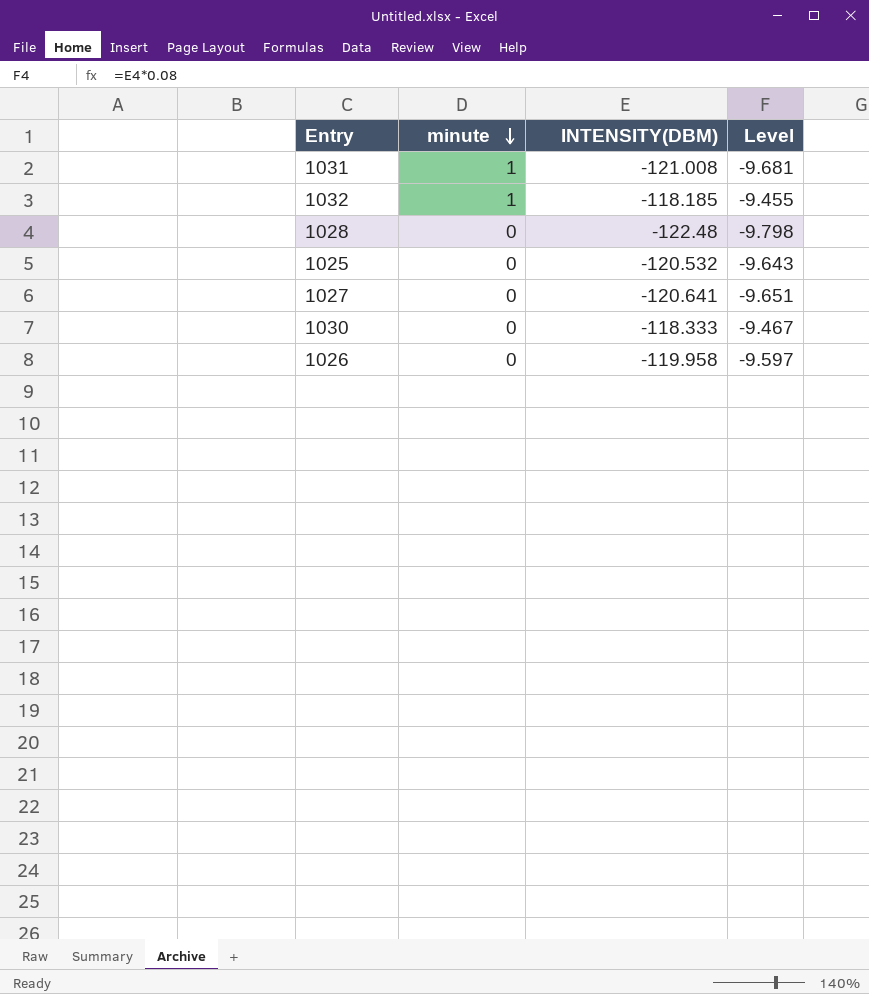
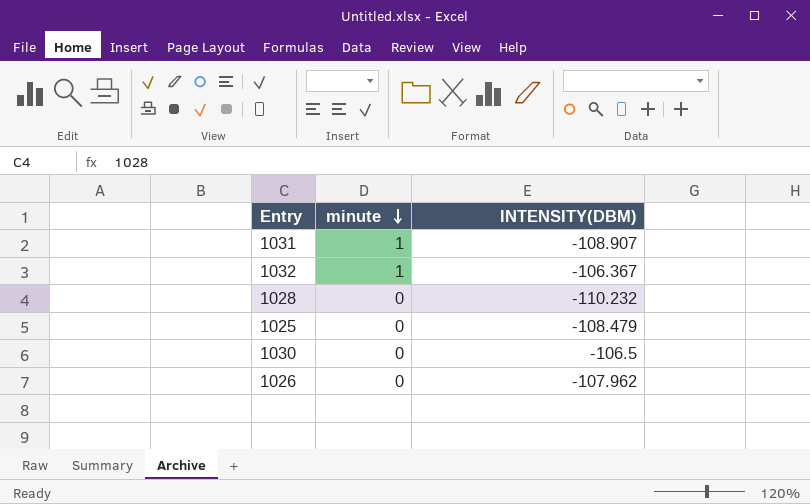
column Level | formula: [INTENSITY(DBM)] * 0.08 -> none
row 1027: 0 | -120.641 | -9.651 -> none
1031 | INTENSITY(DBM): -121.008 -> -108.907
1032 | INTENSITY(DBM): -118.185 -> -106.367
1028 | INTENSITY(DBM): -122.48 -> -110.232
1025 | INTENSITY(DBM): -120.532 -> -108.479
1030 | INTENSITY(DBM): -118.333 -> -106.5
1026 | INTENSITY(DBM): -119.958 -> -107.962

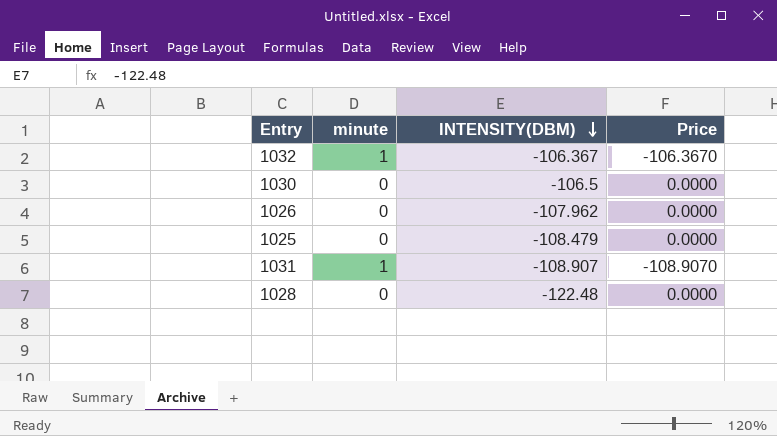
row order: minute descending -> INTENSITY(DBM) descending
column Price | formula: none -> [minute] * [INTENSITY(DBM)]
1028 | INTENSITY(DBM): -110.232 -> -122.48

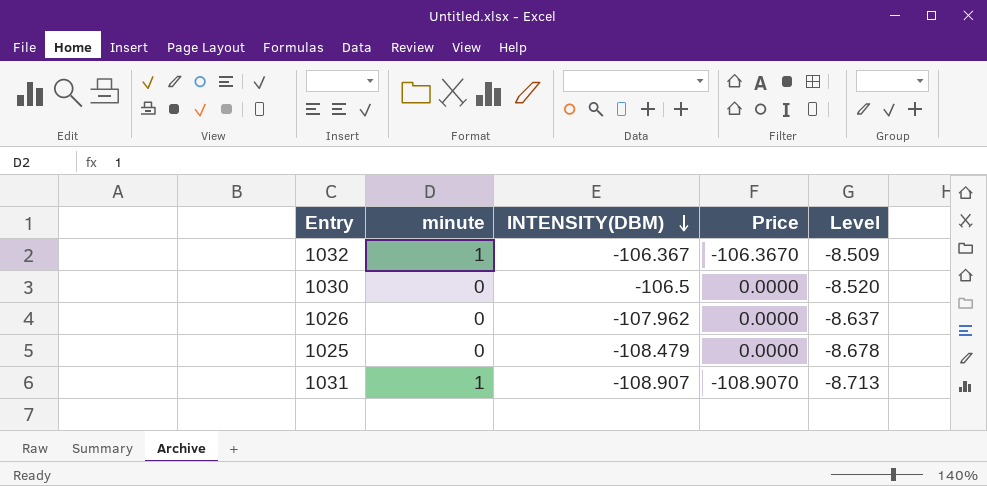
column Level | formula: none -> [INTENSITY(DBM)] * 0.08
row 1028: 0 | -122.48 | 0.0000 -> none

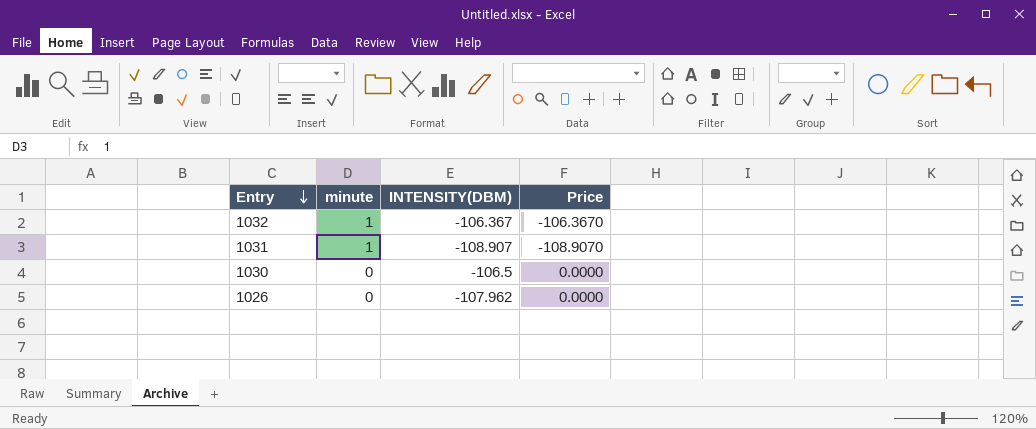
row order: INTENSITY(DBM) descending -> Entry descending
column Level | formula: [INTENSITY(DBM)] * 0.08 -> none
row 1025: 0 | -108.479 | 0.0000 | -8.678 -> none

